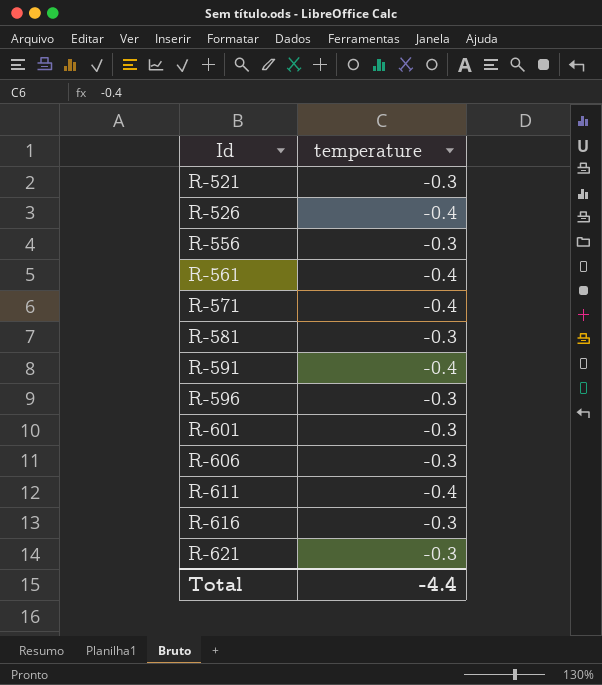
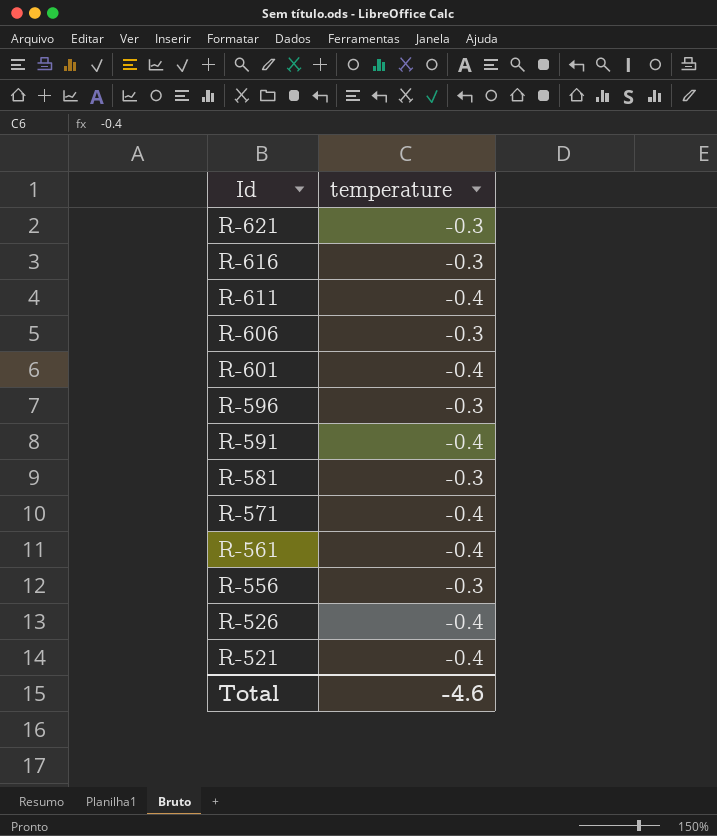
row order: Id ascending -> Id descending
R-601 | temperature: -0.3 -> -0.4
R-521 | temperature: -0.3 -> -0.4
Total | temperature: -4.4 -> -4.6

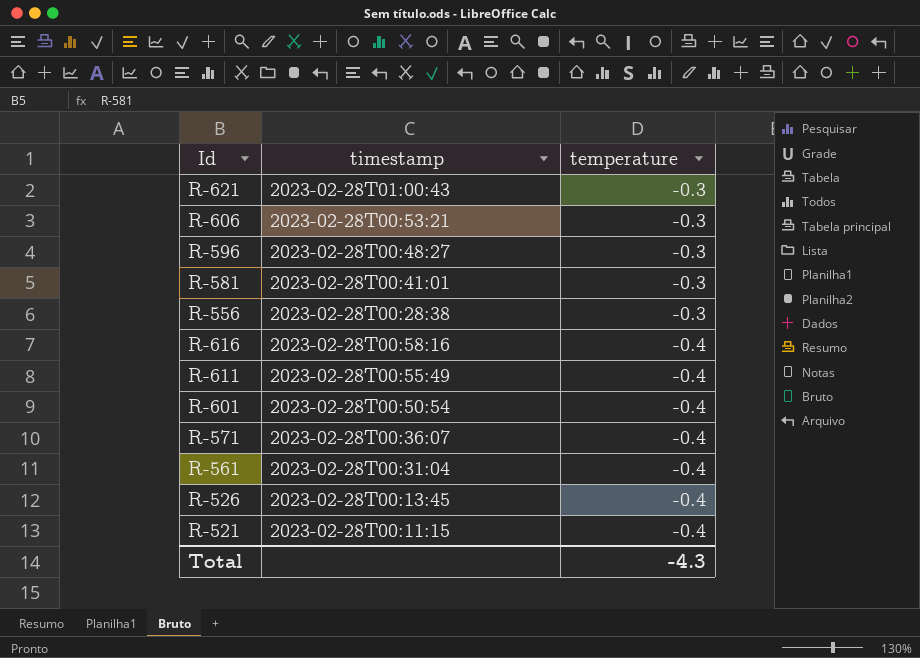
row order: Id descending -> temperature descending
column timestamp | position: none -> 2
row R-591: -0.4 -> none
R-616 | temperature: -0.3 -> -0.4
Total | temperature: -4.6 -> -4.3

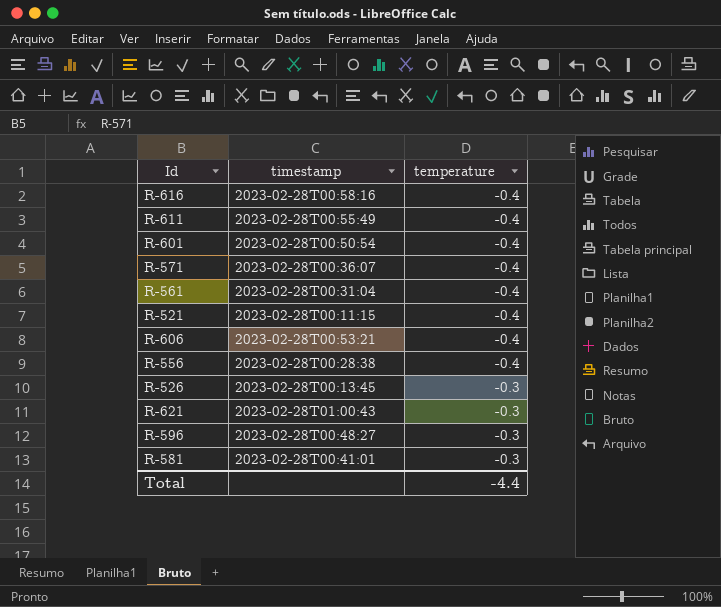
row order: temperature descending -> temperature ascending
R-606 | temperature: -0.3 -> -0.4
R-556 | temperature: -0.3 -> -0.4
R-526 | temperature: -0.4 -> -0.3
Total | temperature: -4.3 -> -4.4

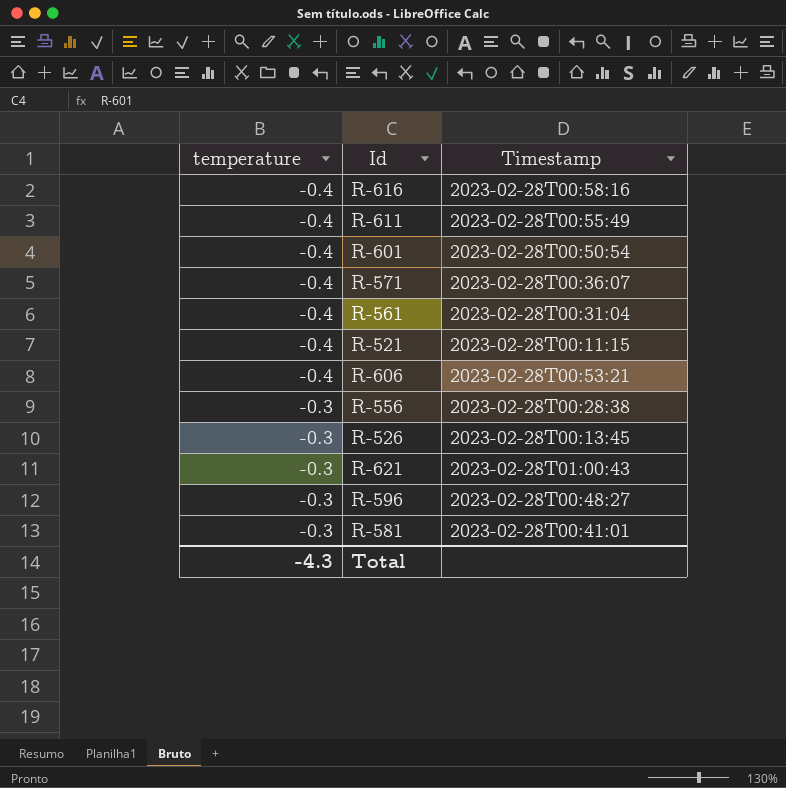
column temperature | position: 3 -> 1
column name: timestamp -> Timestamp
R-556 | temperature: -0.4 -> -0.3
Total | temperature: -4.4 -> -4.3

